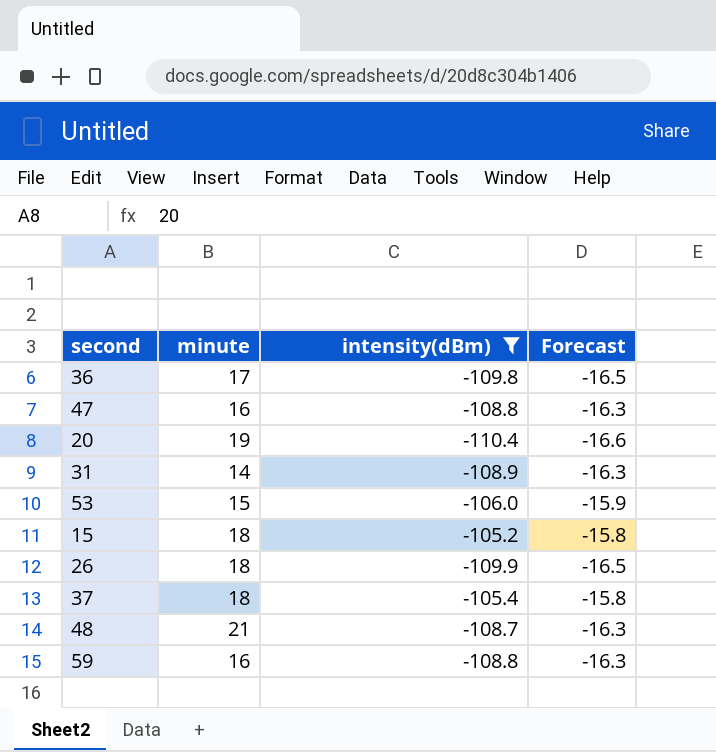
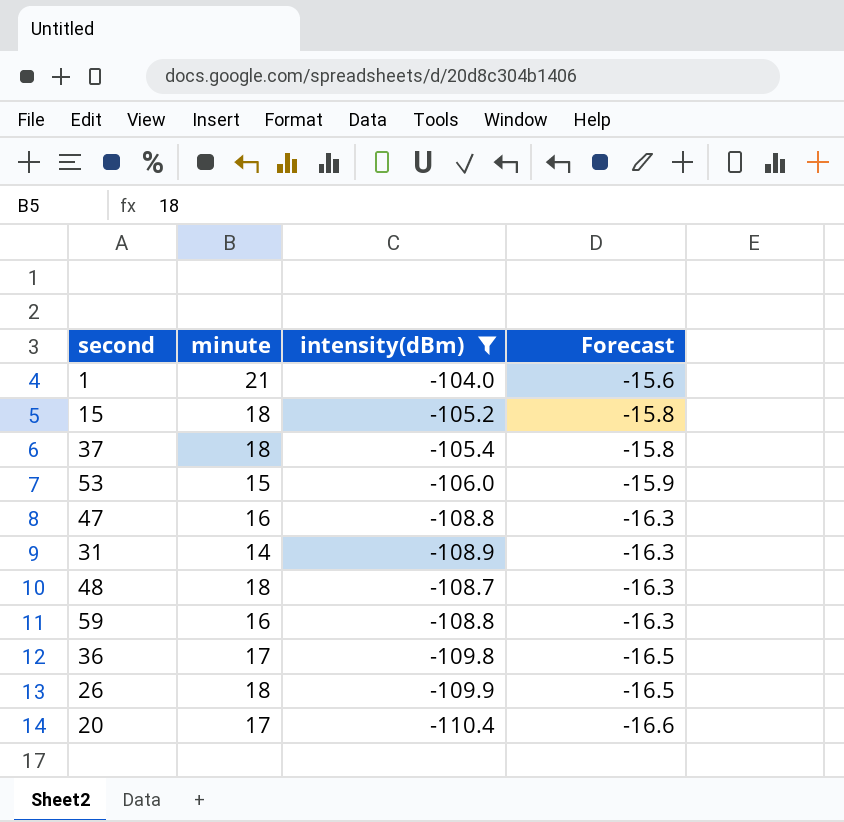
row order: none -> Forecast descending
row 1: none -> 21 | -104.0 | -15.6
48 | minute: 21 -> 18
20 | minute: 19 -> 17

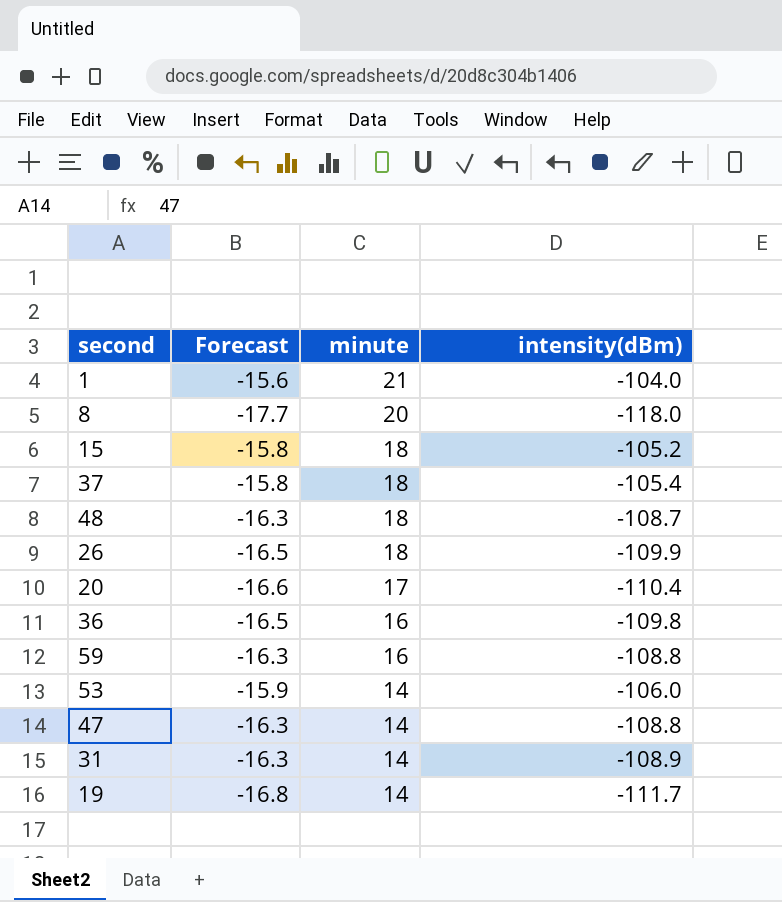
filter: intensity(dBm) >= -110.4 -> none
row order: Forecast descending -> minute descending
column Forecast | position: 4 -> 2
36 | minute: 17 -> 16
53 | minute: 15 -> 14
47 | minute: 16 -> 14

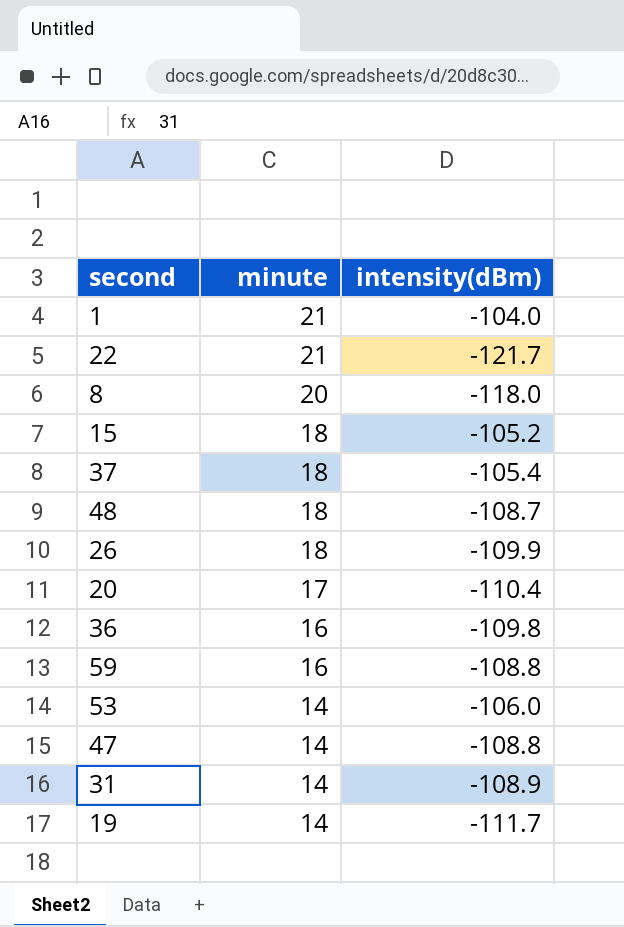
column Forecast | formula: [intensity(dBm)] * 0.15 -> none
row 22: none -> 21 | -121.7

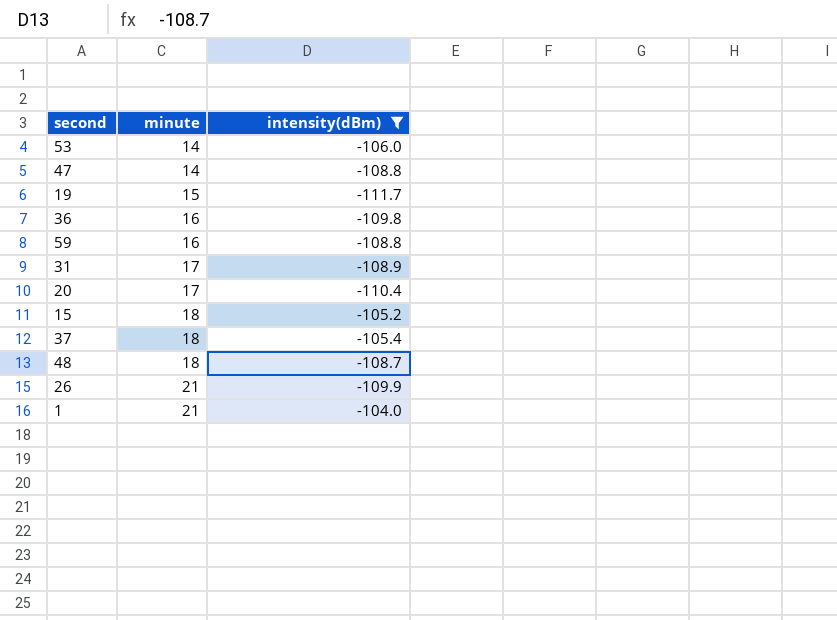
filter: none -> intensity(dBm) >= -111.7
row order: minute descending -> minute ascending
19 | minute: 14 -> 15
31 | minute: 14 -> 17
26 | minute: 18 -> 21

